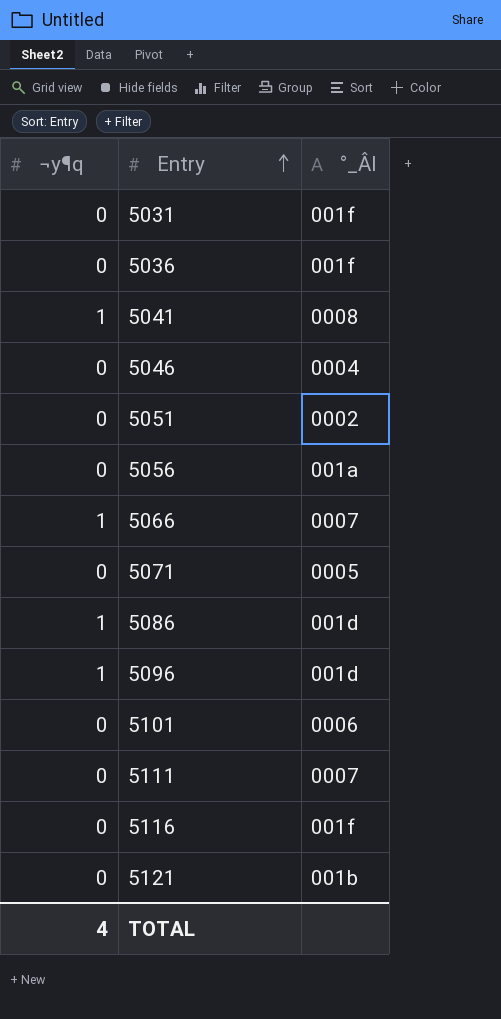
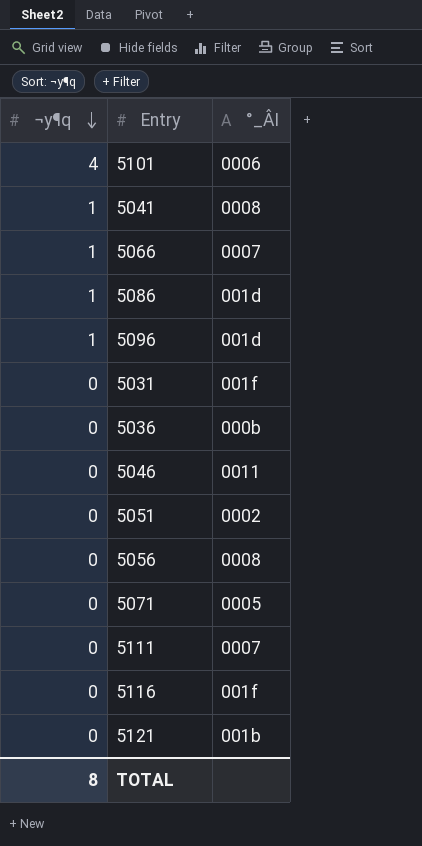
row order: Entry ascending -> ¬y¶q descending
5101 | ¬y¶q: 0 -> 4
5036 | °_ÂI: 001f -> 000b
5046 | °_ÂI: 0004 -> 0011
5056 | °_ÂI: 001a -> 0008
TOTAL | ¬y¶q: 4 -> 8

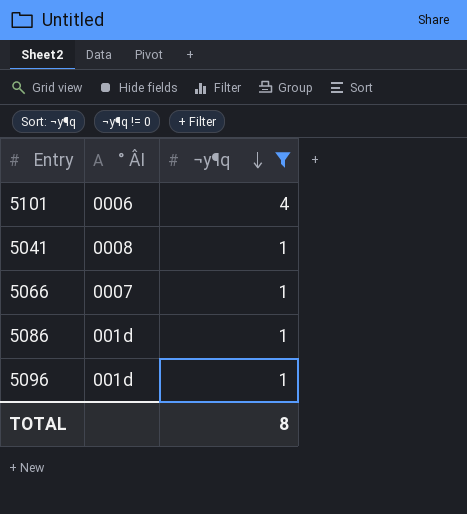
filter: none -> ¬y¶q != 0
column name: °_ÂI -> ° ÂI
column ¬y¶q | position: 1 -> 3

